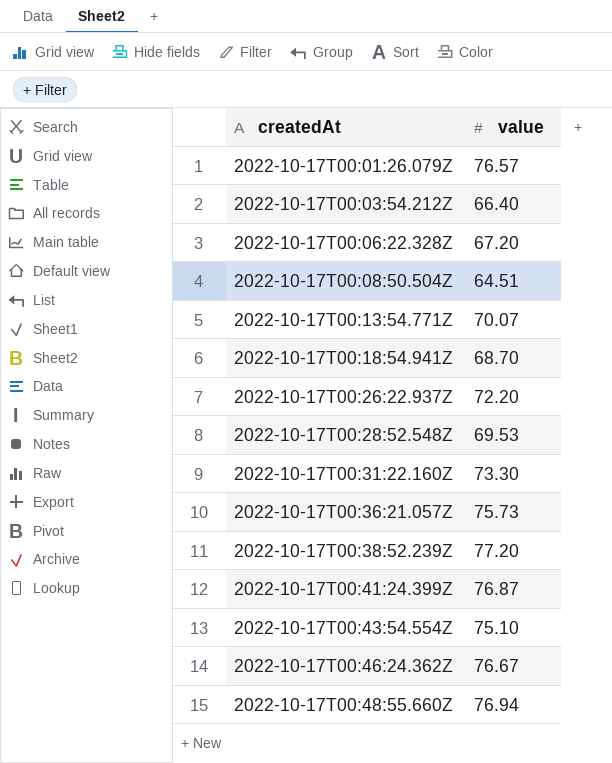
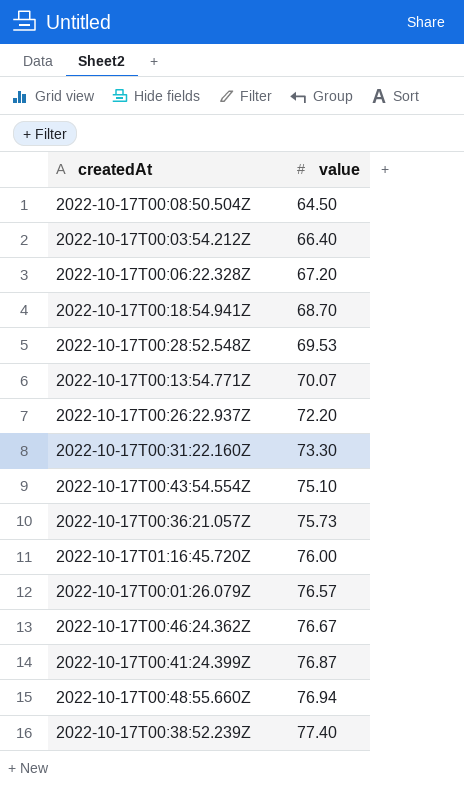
row order: createdAt ascending -> value ascending
2022-10-17T00:08:50.504Z | value: 64.51 -> 64.50
row 2022-10-17T01:16:45.720Z: none -> 76.00
2022-10-17T00:38:52.239Z | value: 77.20 -> 77.40

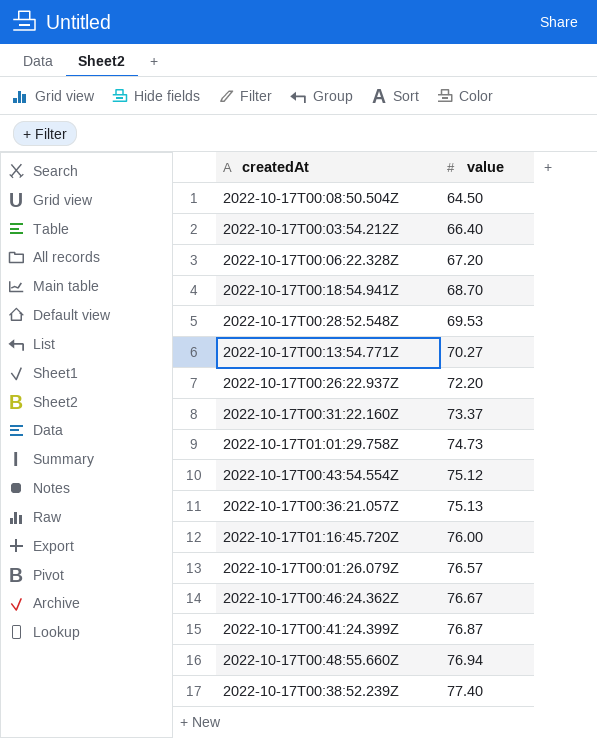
2022-10-17T00:13:54.771Z | value: 70.07 -> 70.27
2022-10-17T00:31:22.160Z | value: 73.30 -> 73.37
row 2022-10-17T01:01:29.758Z: none -> 74.73
2022-10-17T00:43:54.554Z | value: 75.10 -> 75.12
2022-10-17T00:36:21.057Z | value: 75.73 -> 75.13

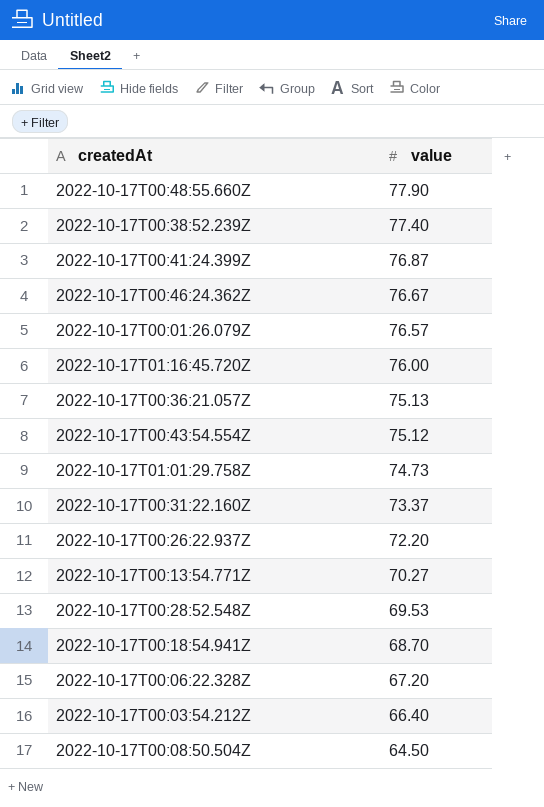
row order: value ascending -> value descending
2022-10-17T00:48:55.660Z | value: 76.94 -> 77.90

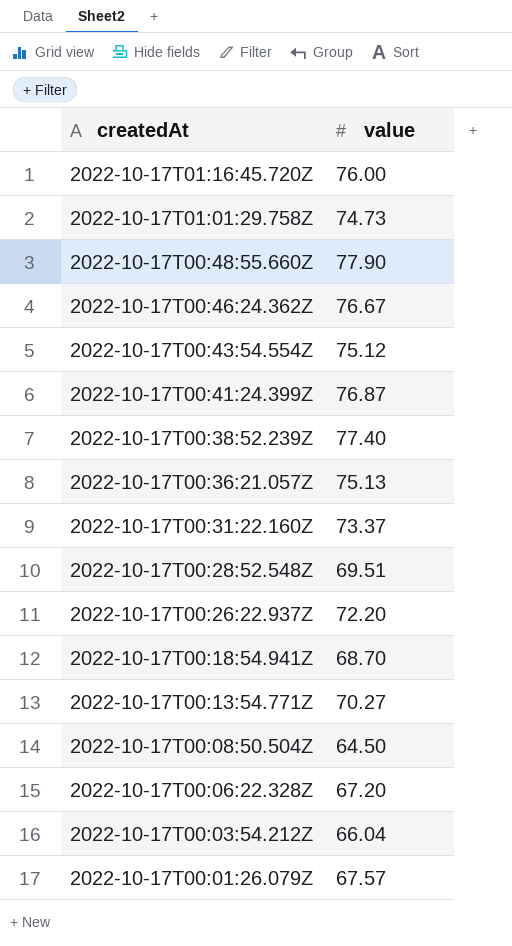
row order: value descending -> createdAt descending
2022-10-17T00:28:52.548Z | value: 69.53 -> 69.51
2022-10-17T00:03:54.212Z | value: 66.40 -> 66.04
2022-10-17T00:01:26.079Z | value: 76.57 -> 67.57

